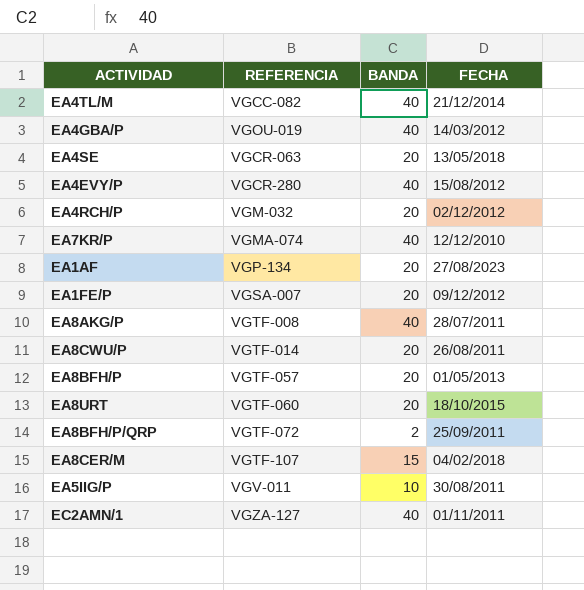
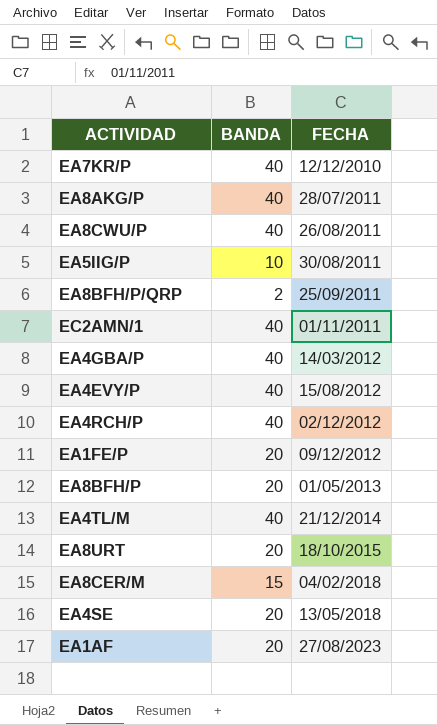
row order: none -> FECHA ascending
column REFERENCIA | position: 2 -> none
EA8CWU/P | BANDA: 20 -> 40
EA4RCH/P | BANDA: 20 -> 40

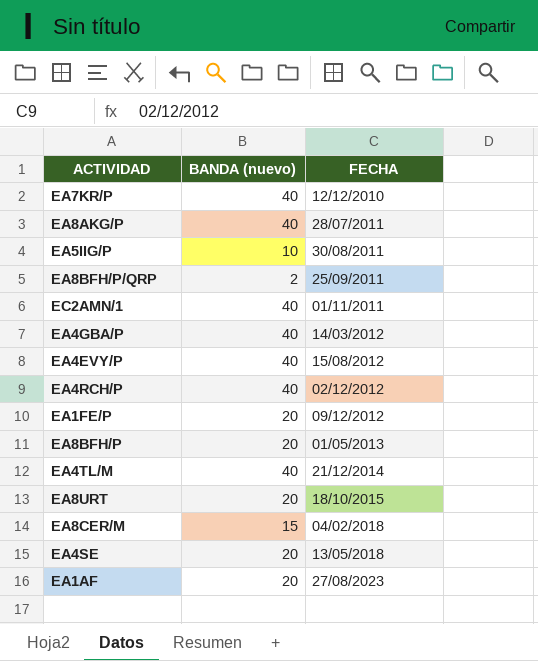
column name: BANDA -> BANDA (nuevo)
row EA8CWU/P: 40 | 26/08/2011 -> none

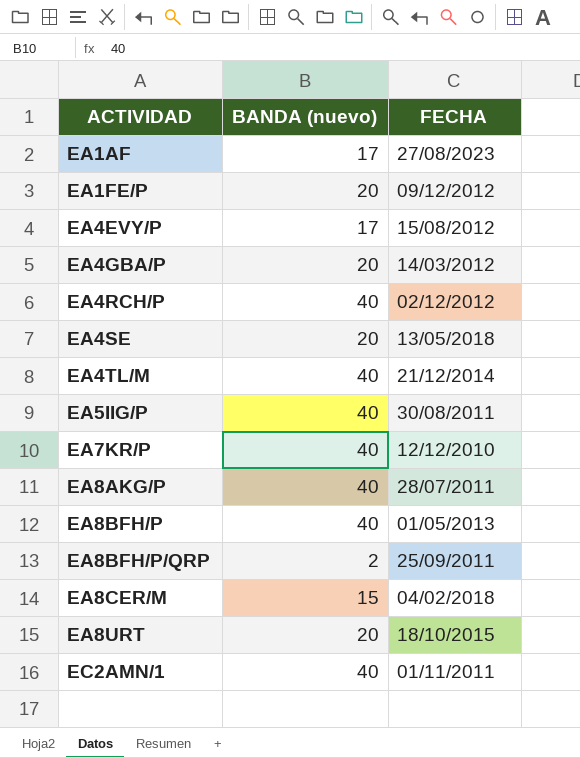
row order: FECHA ascending -> ACTIVIDAD ascending
EA1AF | BANDA (nuevo): 20 -> 17
EA4EVY/P | BANDA (nuevo): 40 -> 17
EA4GBA/P | BANDA (nuevo): 40 -> 20
EA5IIG/P | BANDA (nuevo): 10 -> 40
EA8BFH/P | BANDA (nuevo): 20 -> 40

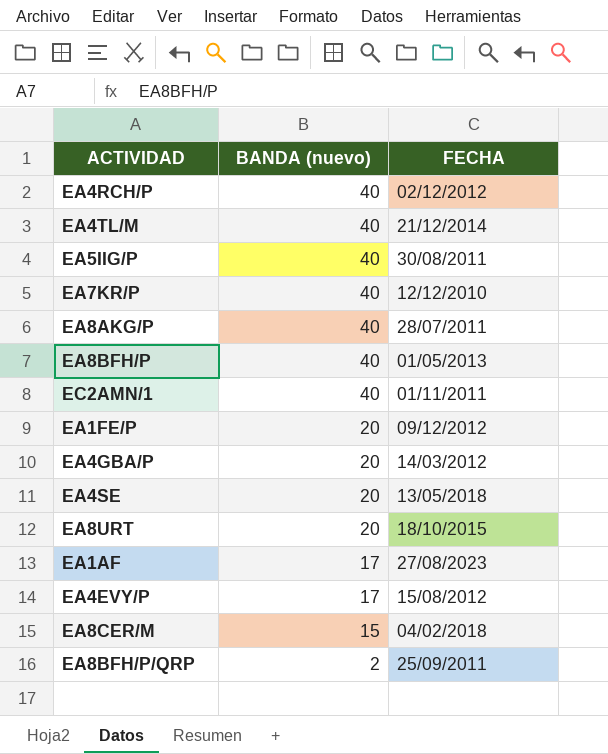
row order: ACTIVIDAD ascending -> BANDA (nuevo) descending

